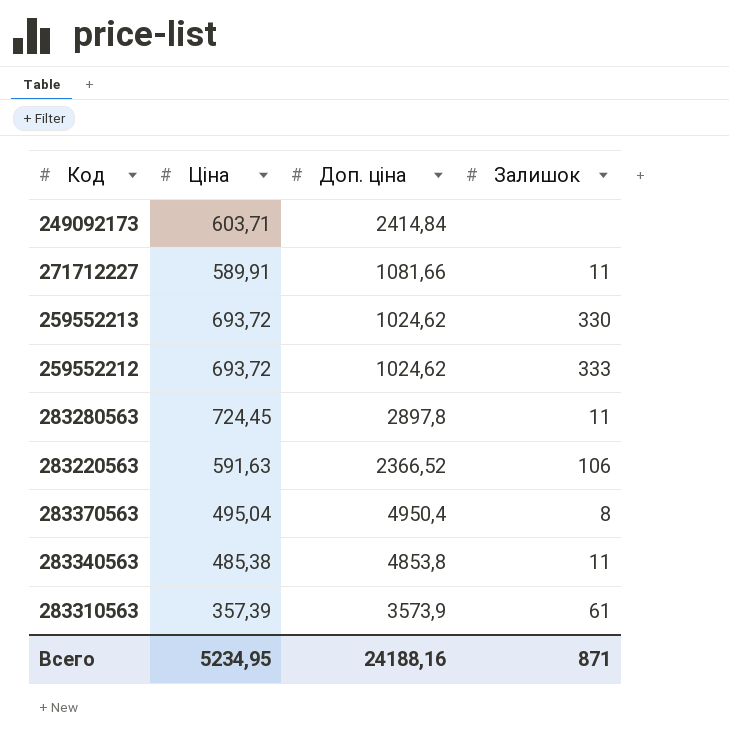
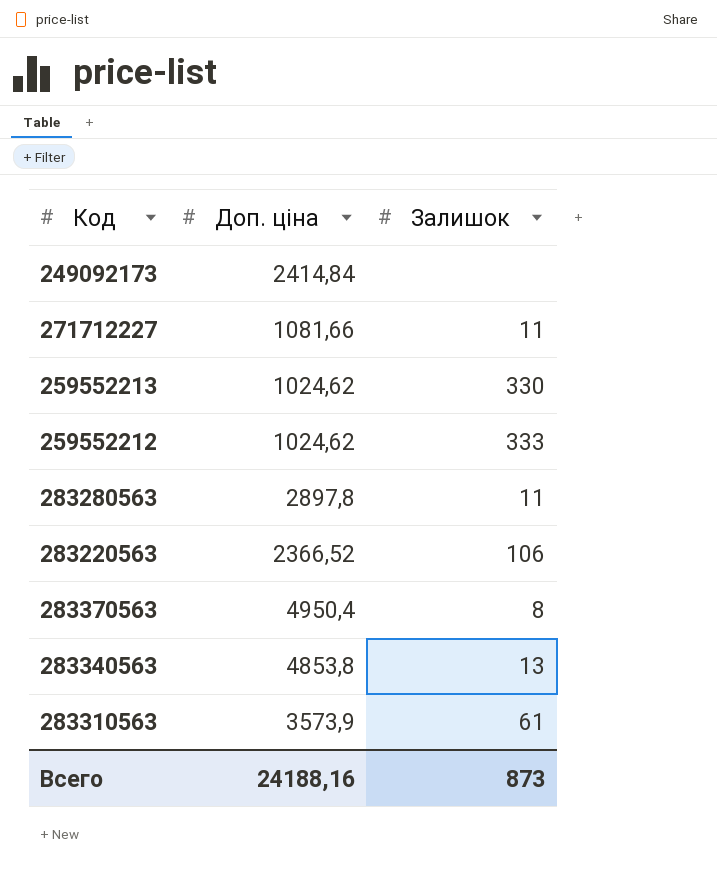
column Ціна | position: 2 -> none
283340563 | Залишок: 11 -> 13
Всего | Залишок: 871 -> 873

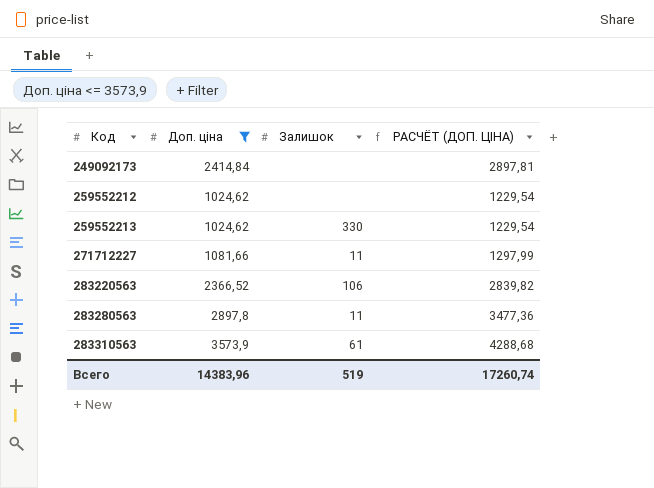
filter: none -> Доп. ціна <= 3573,9
row order: none -> Код ascending
column РАСЧЁТ (ДОП. ЦІНА) | formula: none -> [Доп. ціна] * 1,2
259552212 | Залишок: 333 -> none
Всего | Доп. ціна: 24188,16 -> 14383,96
Всего | Залишок: 873 -> 519

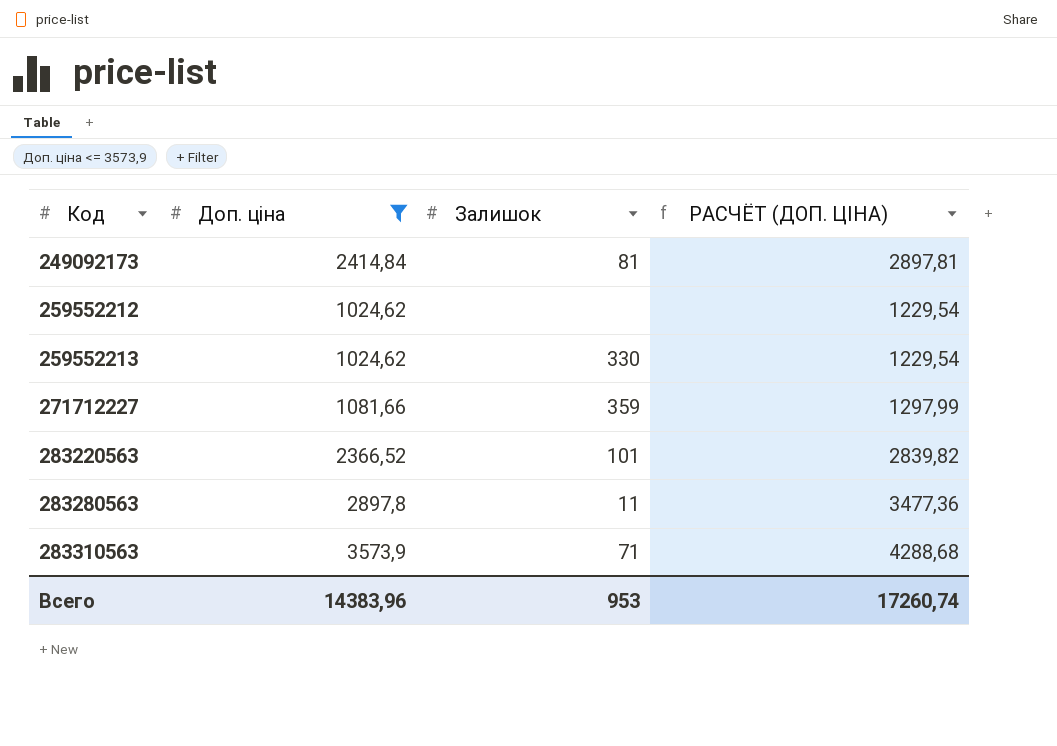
249092173 | Залишок: none -> 81
271712227 | Залишок: 11 -> 359
283220563 | Залишок: 106 -> 101
283310563 | Залишок: 61 -> 71
Всего | Залишок: 519 -> 953

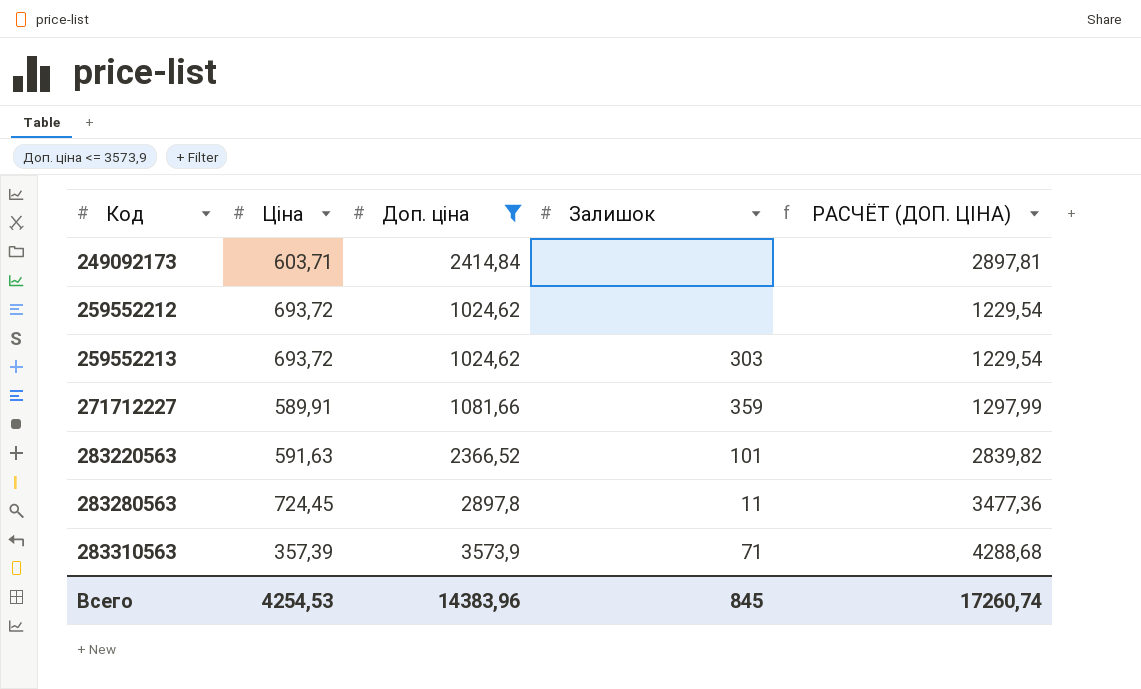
column Ціна | position: none -> 2
249092173 | Залишок: 81 -> none
259552213 | Залишок: 330 -> 303
Всего | Залишок: 953 -> 845

